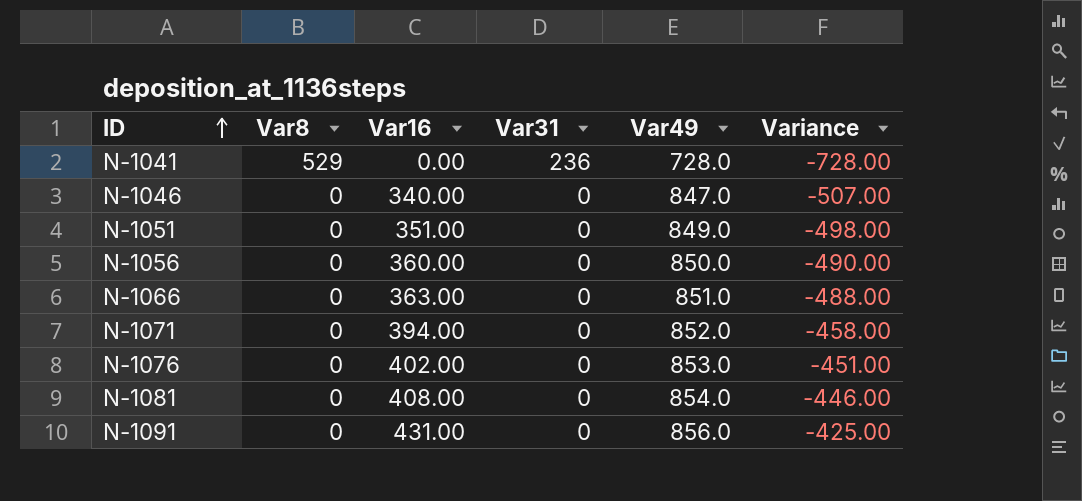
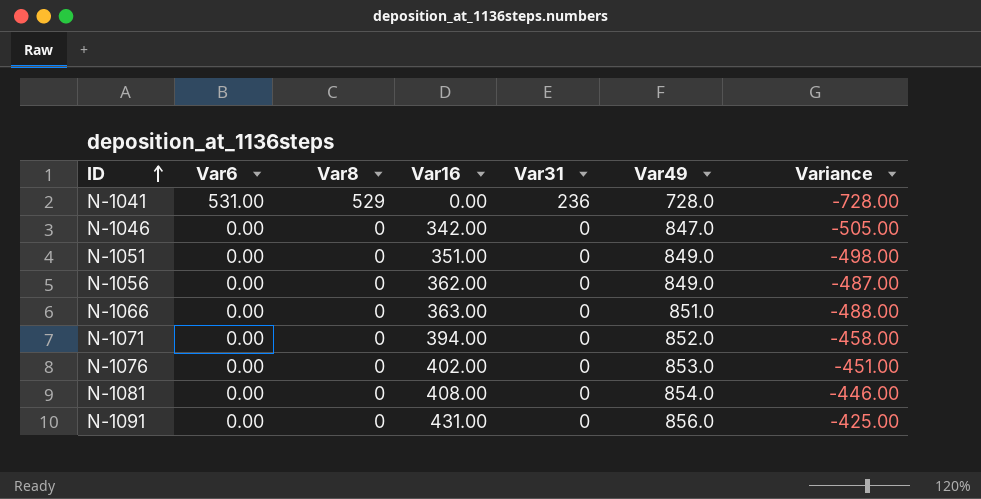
column Var6 | position: none -> 2
N-1046 | Var16: 340.00 -> 342.00
N-1046 | Variance: -507.00 -> -505.00
N-1056 | Var16: 360.00 -> 362.00
N-1056 | Var49: 850.0 -> 849.0
N-1056 | Variance: -490.00 -> -487.00

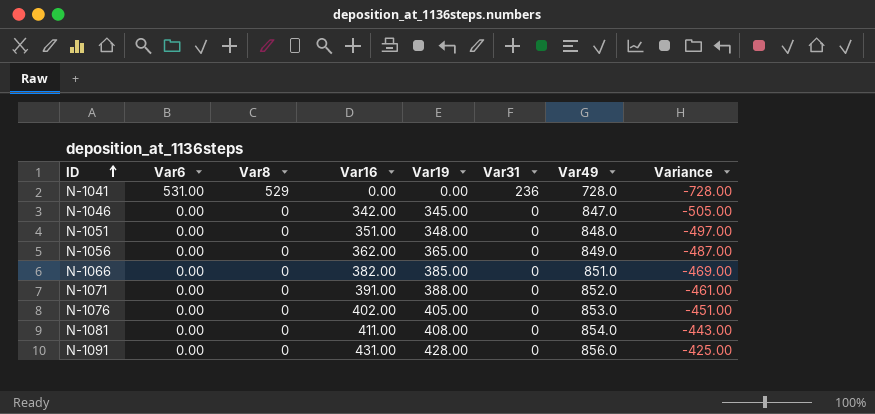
column Var19 | position: none -> 5
N-1051 | Var49: 849.0 -> 848.0
N-1051 | Variance: -498.00 -> -497.00
N-1066 | Var16: 363.00 -> 382.00
N-1066 | Variance: -488.00 -> -469.00
N-1071 | Var16: 394.00 -> 391.00
N-1071 | Variance: -458.00 -> -461.00
N-1081 | Var16: 408.00 -> 411.00
N-1081 | Variance: -446.00 -> -443.00

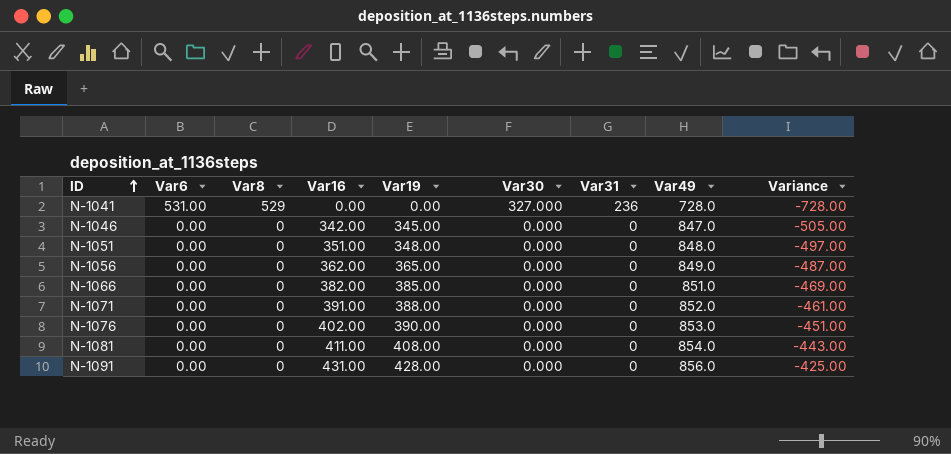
column Var30 | position: none -> 6
N-1076 | Var19: 405.00 -> 390.00

